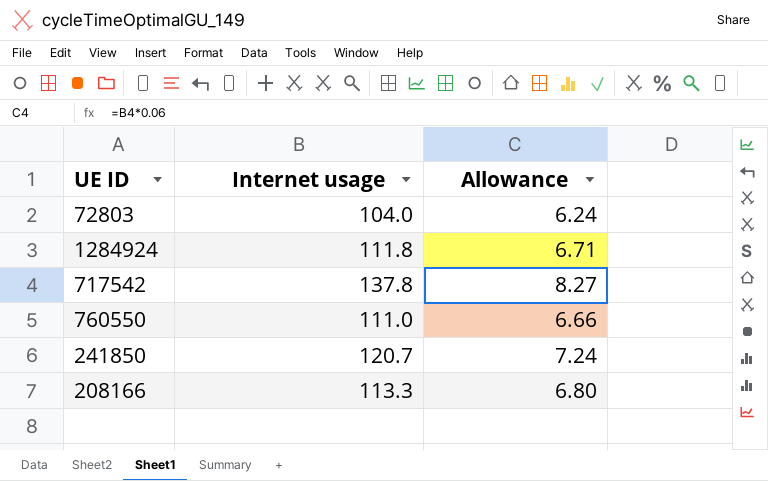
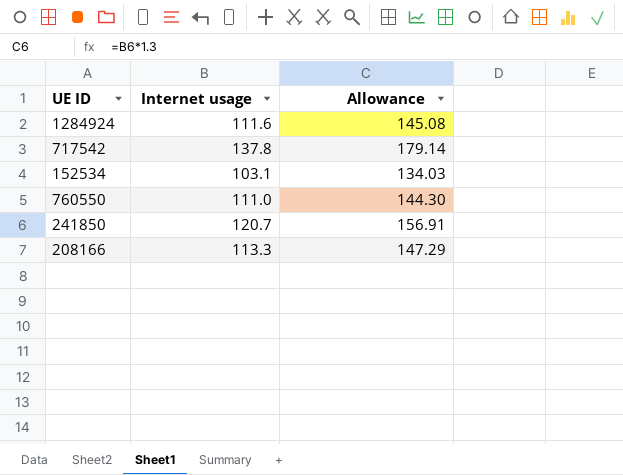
column Allowance | formula: [Internet usage] * 0.06 -> [Internet usage] * 1.3
row 72803: 104.0 | 6.24 -> none
1284924 | Internet usage: 111.8 -> 111.6
row 152534: none -> 103.1 | 134.03

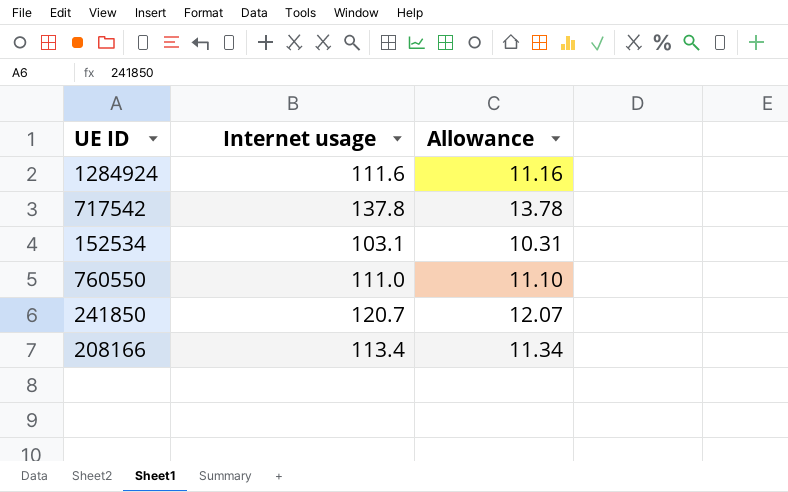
column Allowance | formula: [Internet usage] * 1.3 -> [Internet usage] * 0.1
208166 | Internet usage: 113.3 -> 113.4

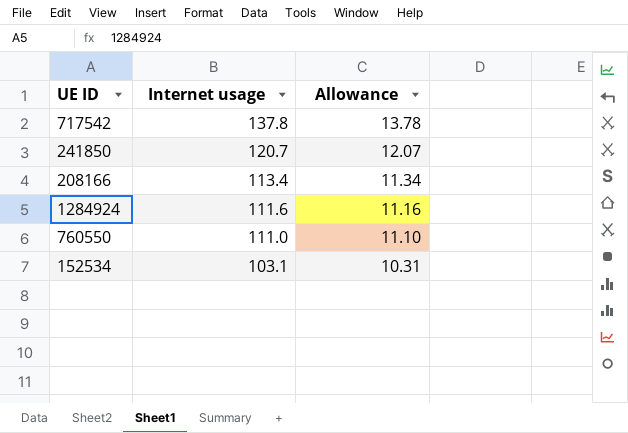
row order: none -> Internet usage descending

